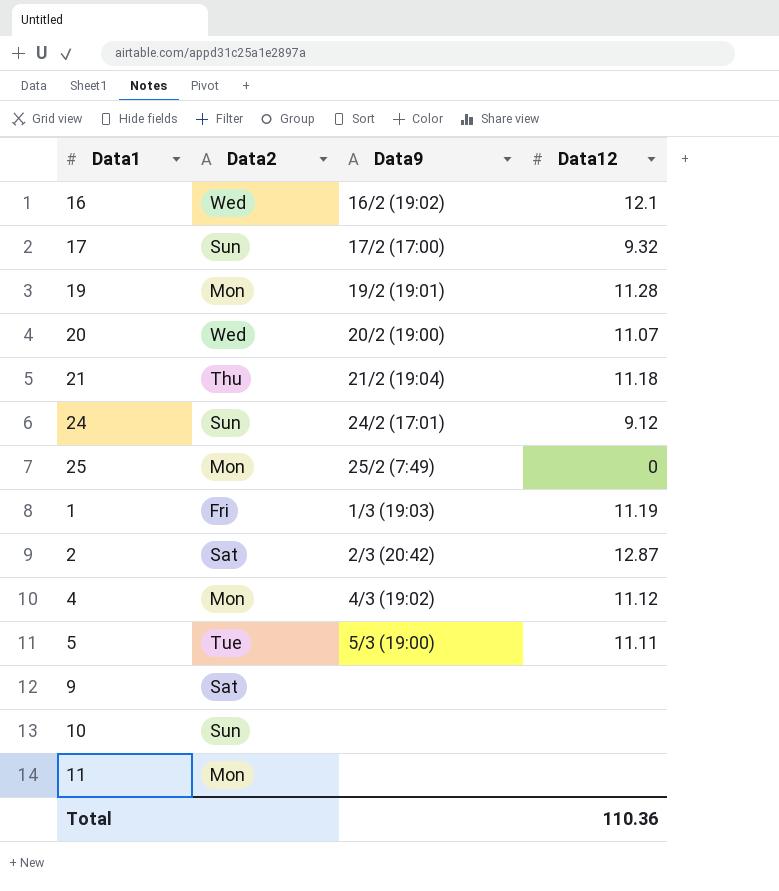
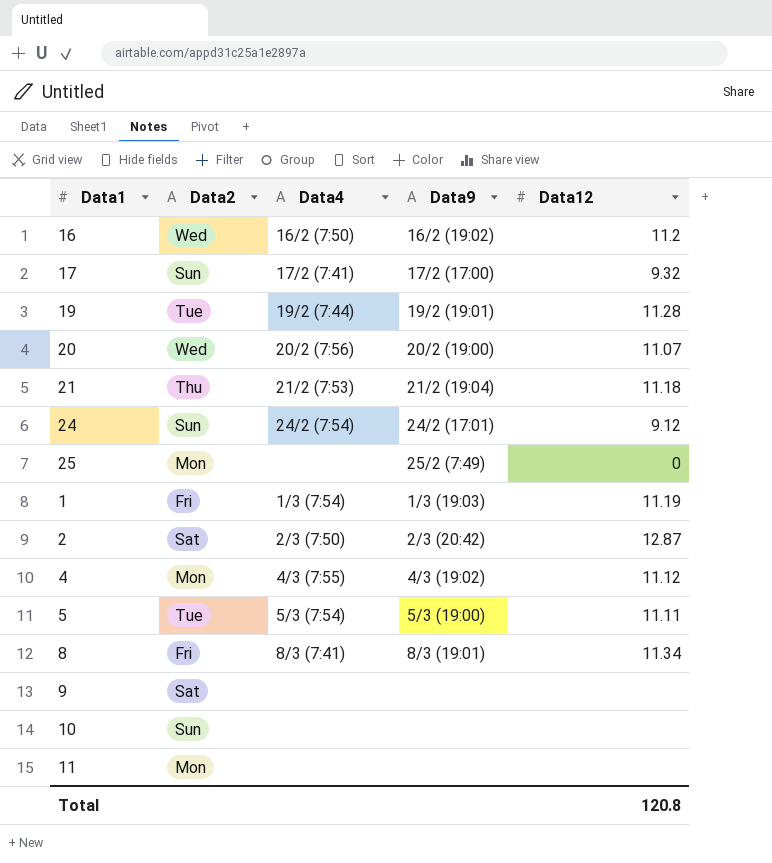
column Data4 | position: none -> 3
16 | Data12: 12.1 -> 11.2
19 | Data2: Mon -> Tue
row 8: none -> Fri | 8/3 (7:41) | 8/3 (19:01) | 11.34
Total | Data12: 110.36 -> 120.8

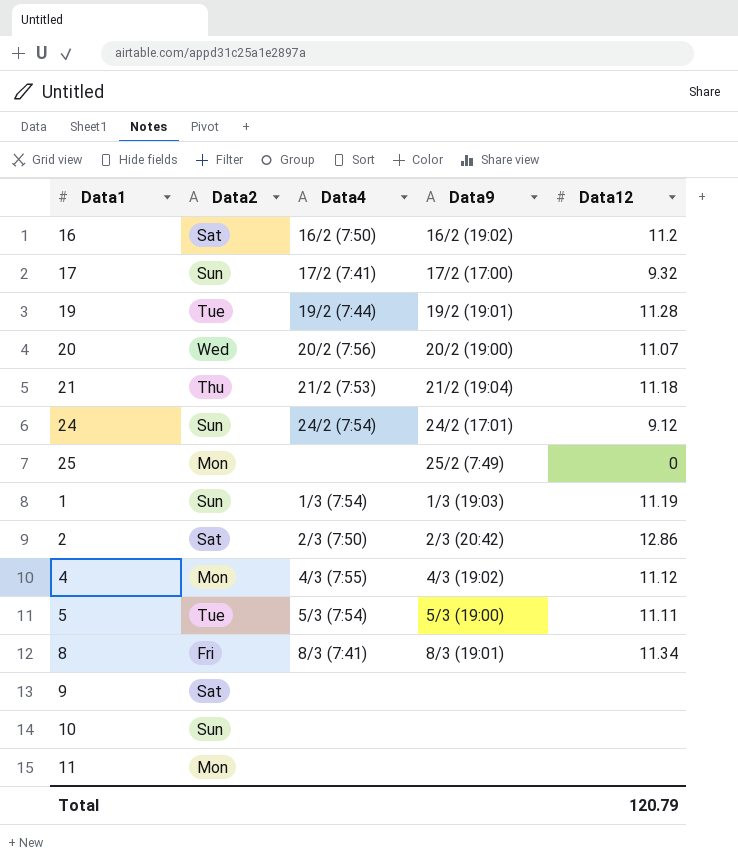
16 | Data2: Wed -> Sat
1 | Data2: Fri -> Sun
2 | Data12: 12.87 -> 12.86
Total | Data12: 120.8 -> 120.79

